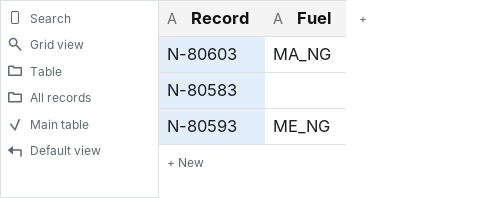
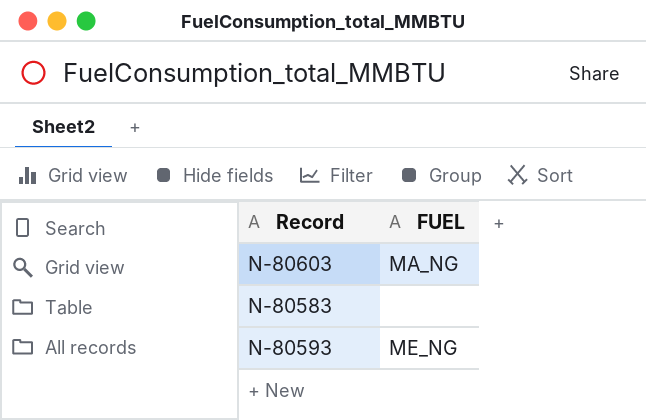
column name: Fuel -> FUEL

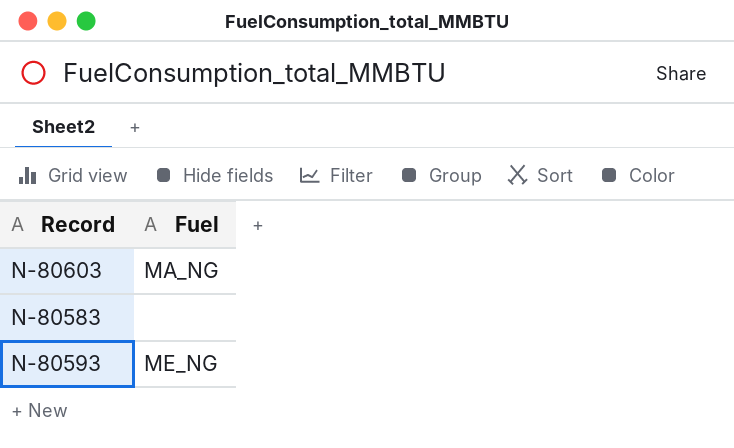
column name: FUEL -> Fuel

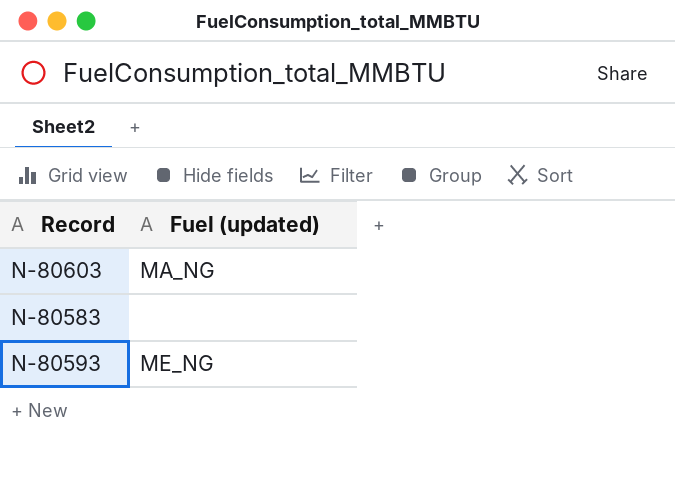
column name: Fuel -> Fuel (updated)

